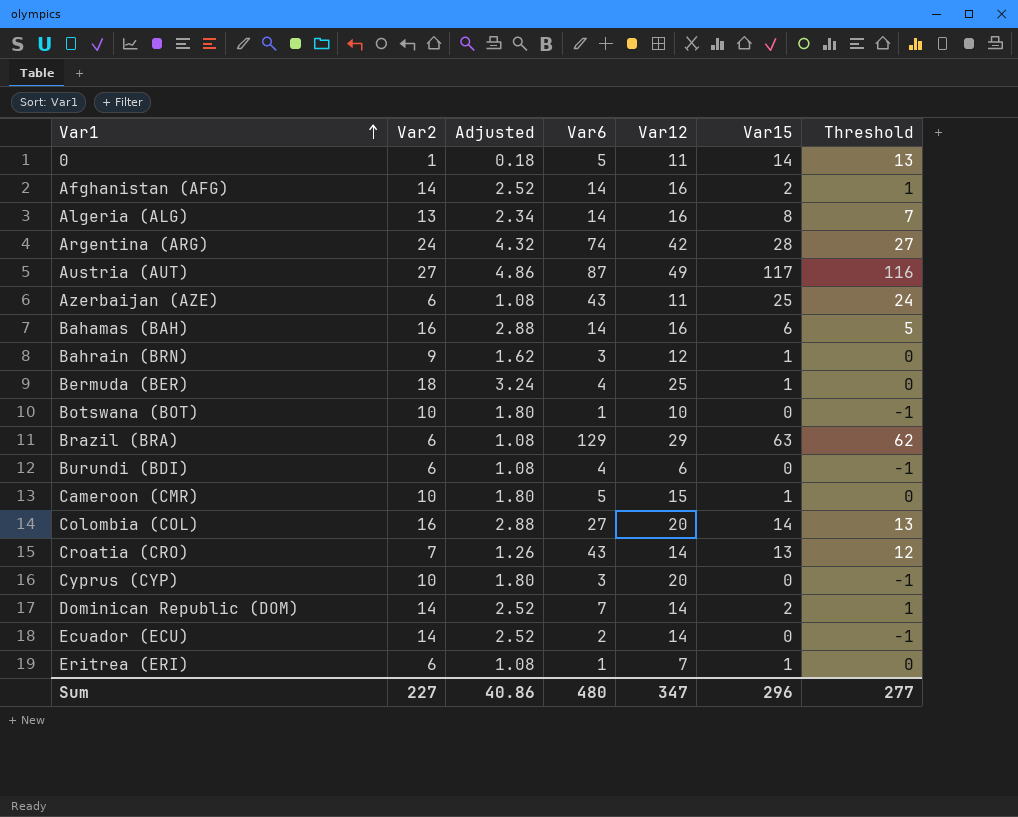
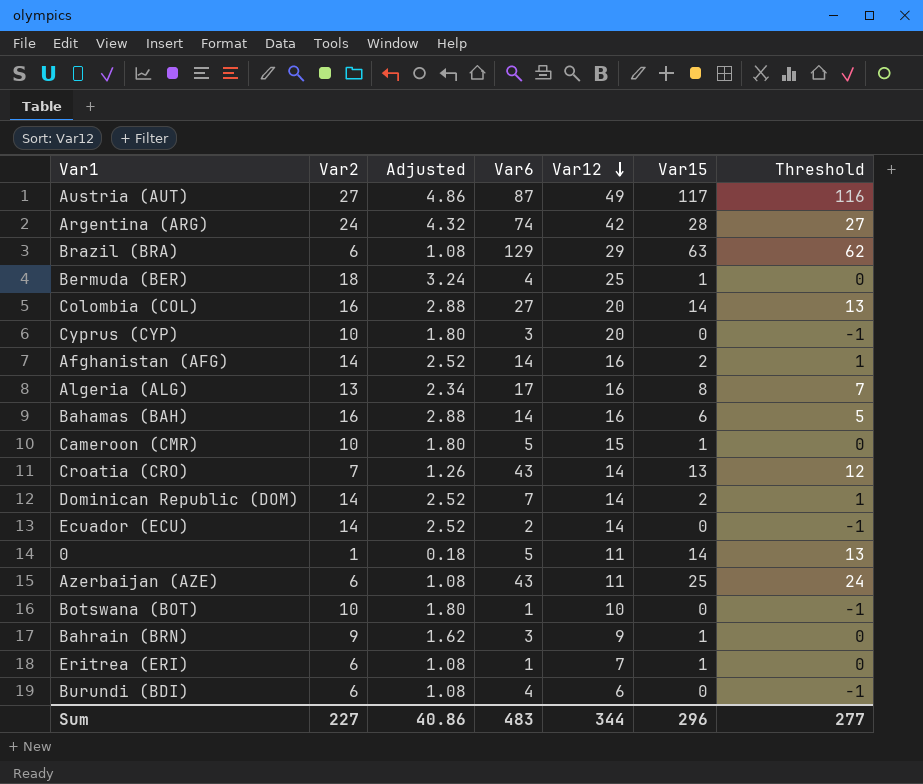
row order: Var1 ascending -> Var12 descending
Algeria (ALG) | Var6: 14 -> 17
Bahrain (BRN) | Var12: 12 -> 9
Sum | Var6: 480 -> 483
Sum | Var12: 347 -> 344

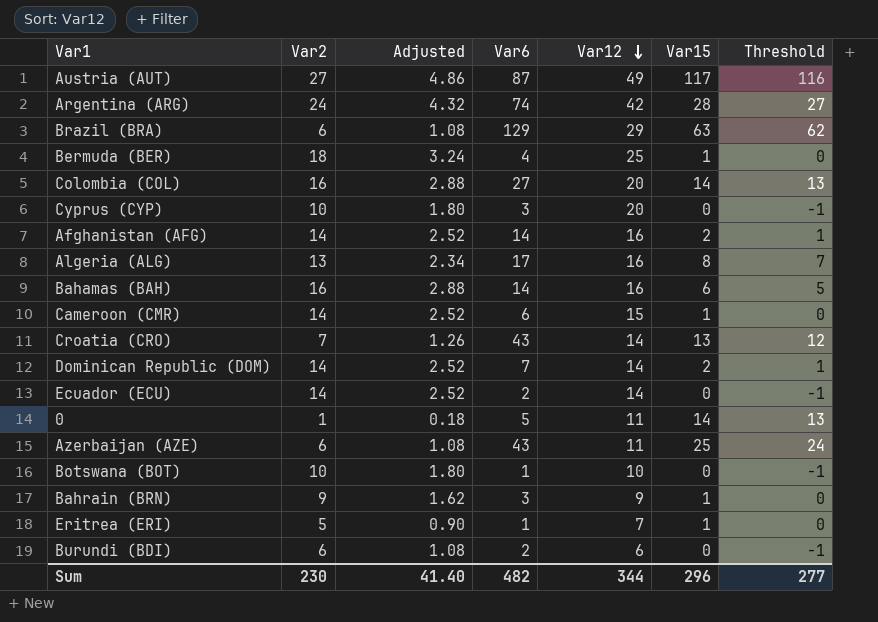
Cameroon (CMR) | Var2: 10 -> 14
Cameroon (CMR) | Adjusted: 1.80 -> 2.52
Cameroon (CMR) | Var6: 5 -> 6
Eritrea (ERI) | Var2: 6 -> 5
Eritrea (ERI) | Adjusted: 1.08 -> 0.90
Burundi (BDI) | Var6: 4 -> 2
Sum | Var2: 227 -> 230
Sum | Adjusted: 40.86 -> 41.40
Sum | Var6: 483 -> 482

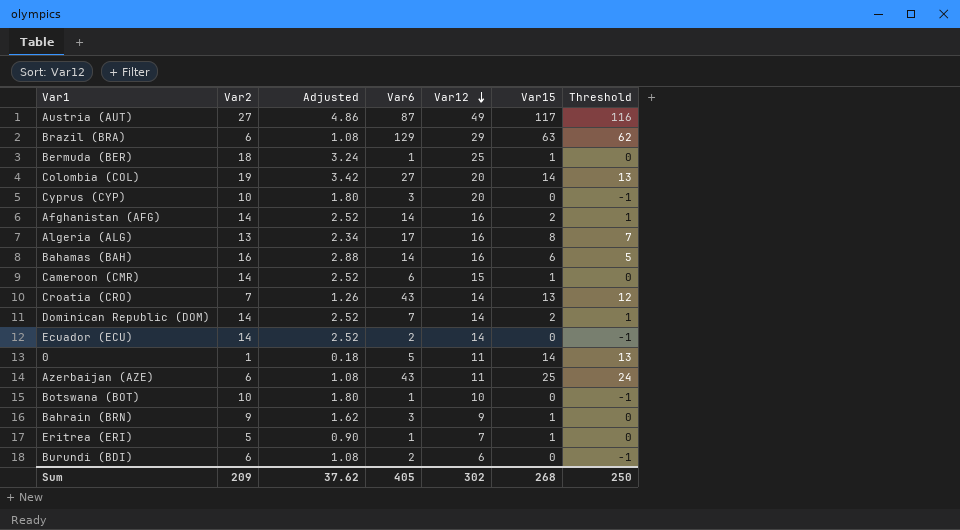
row Argentina (ARG): 24 | 4.32 | 74 | 42 | 28 | 27 -> none
Bermuda (BER) | Var6: 4 -> 1
Colombia (COL) | Var2: 16 -> 19
Colombia (COL) | Adjusted: 2.88 -> 3.42
Sum | Var2: 230 -> 209
Sum | Adjusted: 41.40 -> 37.62
Sum | Var6: 482 -> 405
Sum | Var12: 344 -> 302
Sum | Var15: 296 -> 268
Sum | Threshold: 277 -> 250

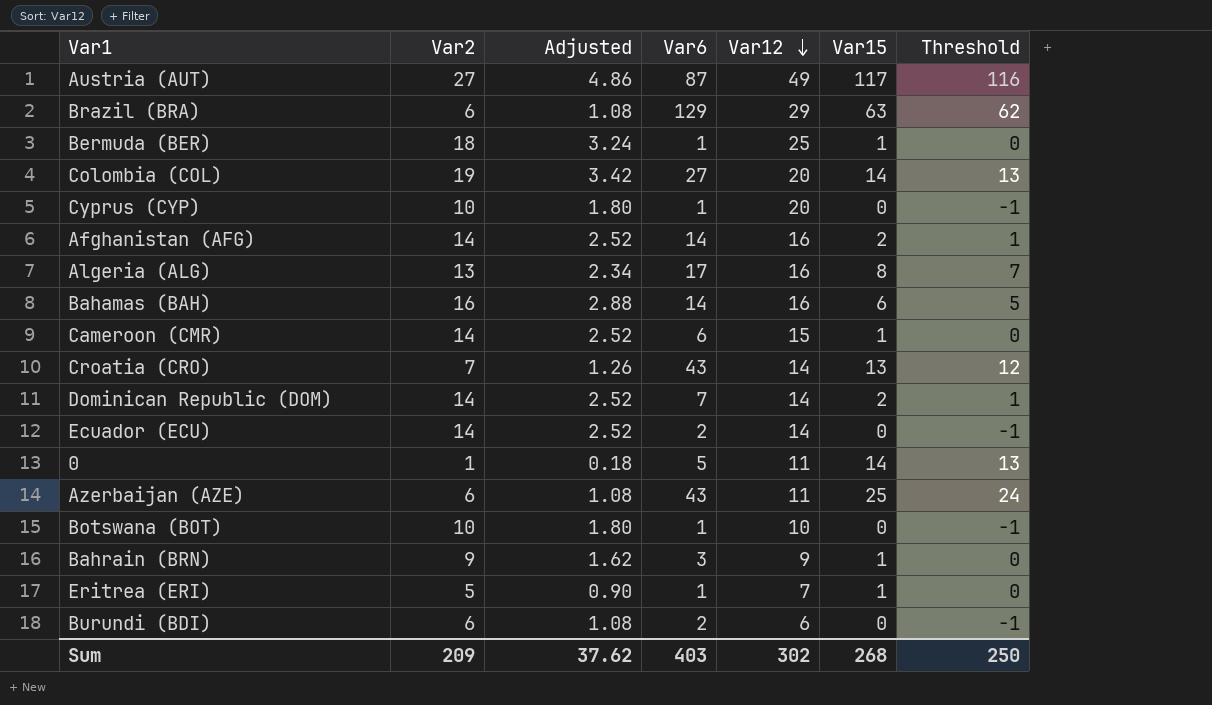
Cyprus (CYP) | Var6: 3 -> 1
Sum | Var6: 405 -> 403

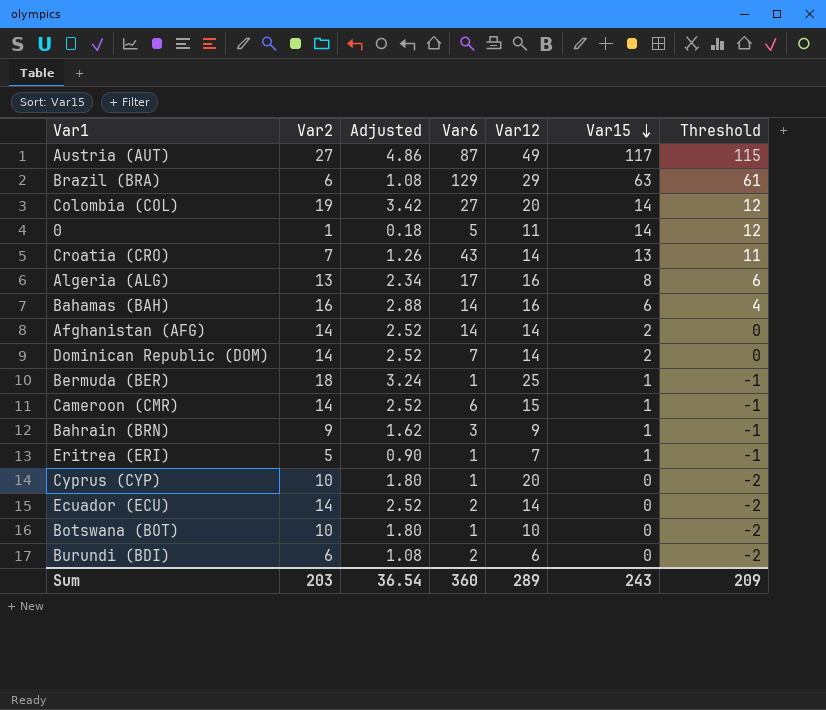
row order: Var12 descending -> Var15 descending
column Threshold | formula: [Var15] - 1 -> [Var15] - 2
row Azerbaijan (AZE): 6 | 1.08 | 43 | 11 | 25 | 24 -> none
Afghanistan (AFG) | Var12: 16 -> 14
Sum | Var2: 209 -> 203
Sum | Adjusted: 37.62 -> 36.54
Sum | Var6: 403 -> 360
Sum | Var12: 302 -> 289
Sum | Var15: 268 -> 243
Sum | Threshold: 250 -> 209

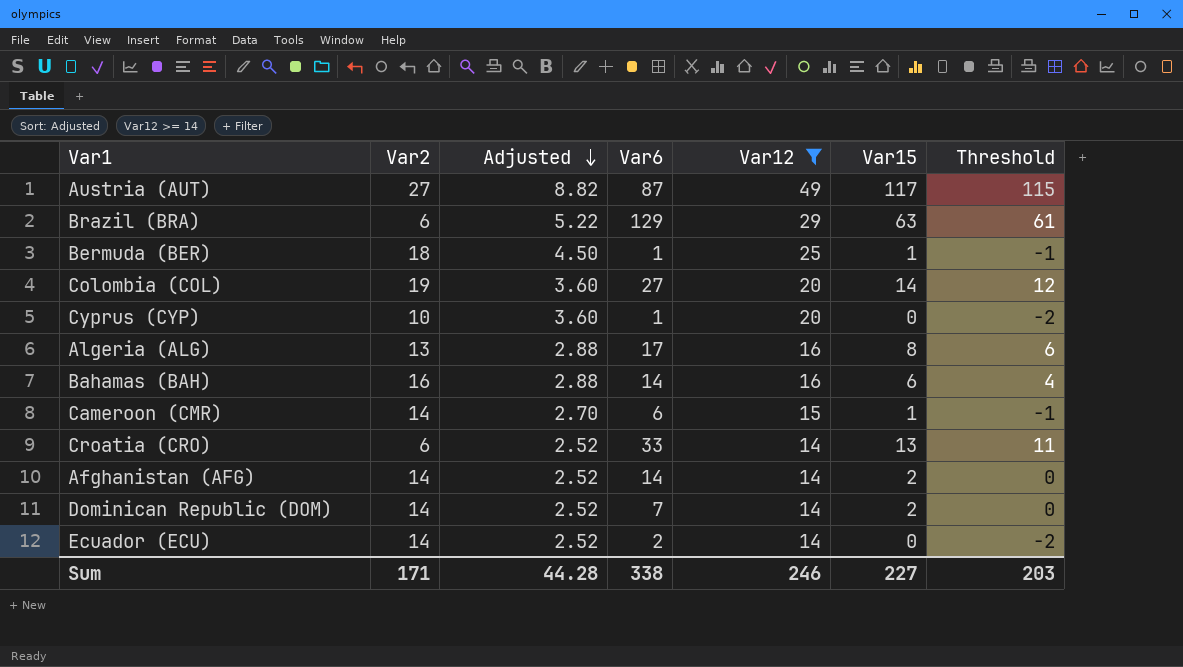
filter: none -> Var12 >= 14
row order: Var15 descending -> Adjusted descending
column Adjusted | formula: [Var2] * 0.18 -> [Var12] * 0.18
Croatia (CRO) | Var2: 7 -> 6
Croatia (CRO) | Var6: 43 -> 33
Sum | Var2: 203 -> 171
Sum | Adjusted: 36.54 -> 44.28
Sum | Var6: 360 -> 338
Sum | Var12: 289 -> 246
Sum | Var15: 243 -> 227
Sum | Threshold: 209 -> 203

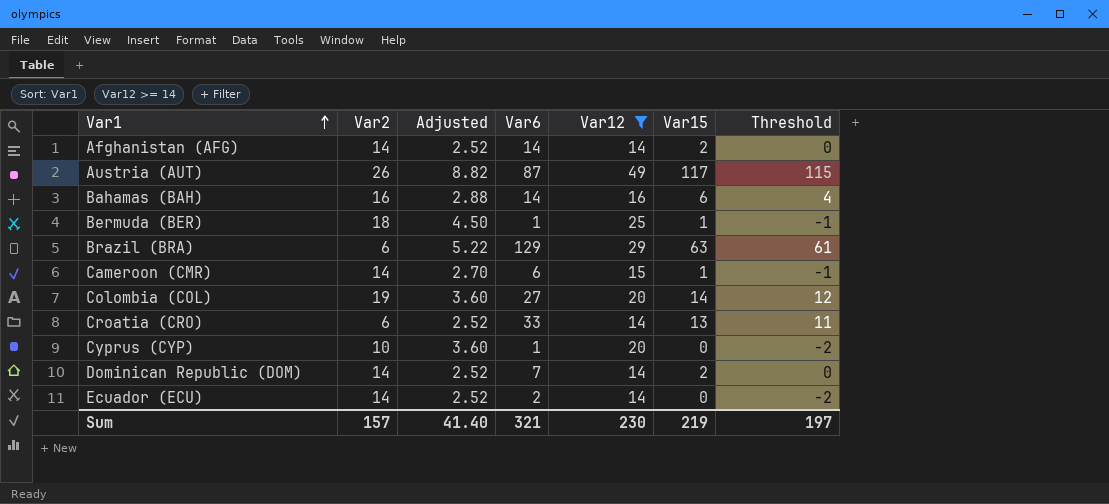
row order: Adjusted descending -> Var1 ascending
row Algeria (ALG): 13 | 2.88 | 17 | 16 | 8 | 6 -> none
Austria (AUT) | Var2: 27 -> 26
Sum | Var2: 171 -> 157
Sum | Adjusted: 44.28 -> 41.40
Sum | Var6: 338 -> 321
Sum | Var12: 246 -> 230
Sum | Var15: 227 -> 219
Sum | Threshold: 203 -> 197

